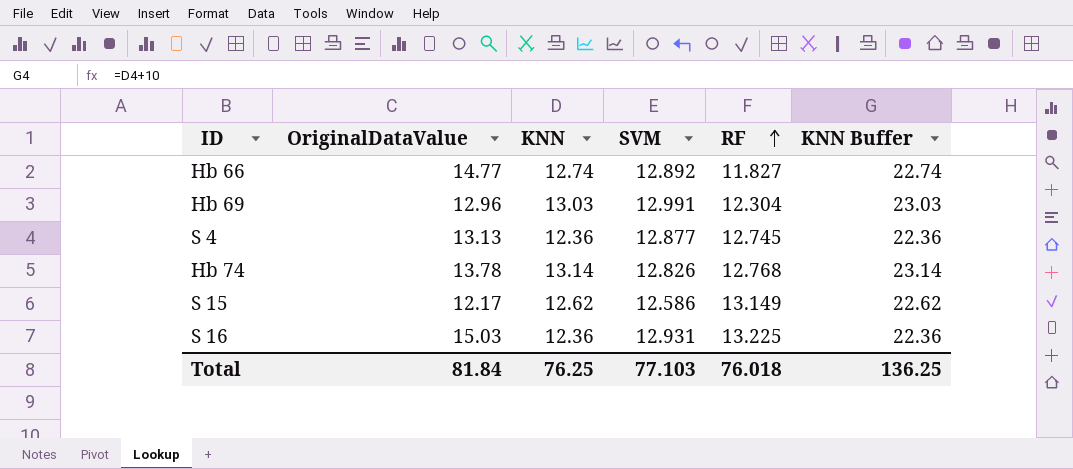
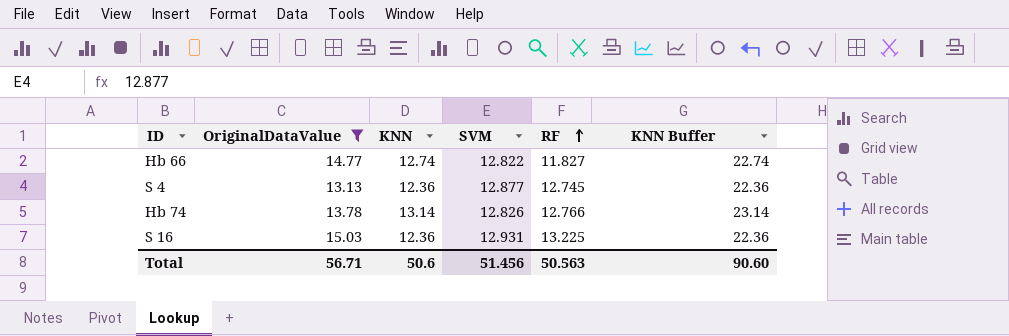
filter: none -> OriginalDataValue >= 13.13
Hb 66 | SVM: 12.892 -> 12.822
Hb 74 | RF: 12.768 -> 12.766
Total | OriginalDataValue: 81.84 -> 56.71
Total | KNN: 76.25 -> 50.6
Total | SVM: 77.103 -> 51.456
Total | RF: 76.018 -> 50.563
Total | KNN Buffer: 136.25 -> 90.60

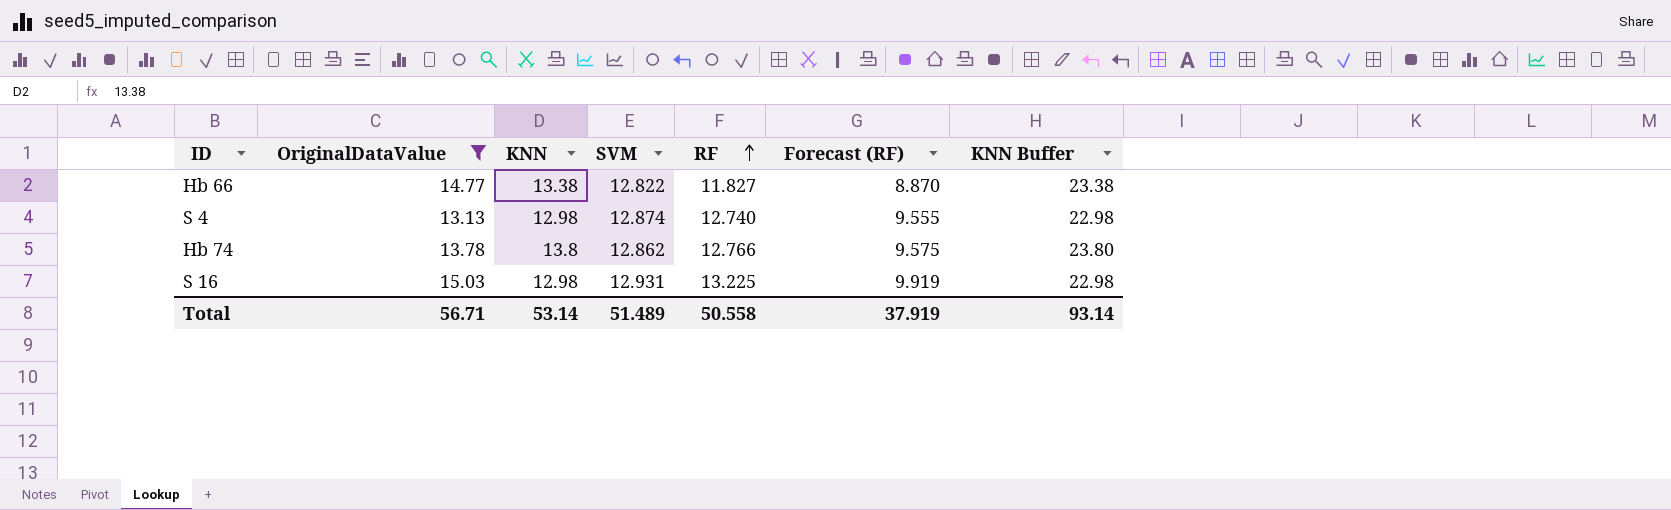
column Forecast (RF) | formula: none -> [RF] * 0.75
Hb 66 | KNN: 12.74 -> 13.38
Hb 66 | KNN Buffer: 22.74 -> 23.38
S 4 | KNN: 12.36 -> 12.98
S 4 | SVM: 12.877 -> 12.874
S 4 | RF: 12.745 -> 12.740
S 4 | KNN Buffer: 22.36 -> 22.98
Hb 74 | KNN: 13.14 -> 13.8
Hb 74 | SVM: 12.826 -> 12.862
Hb 74 | KNN Buffer: 23.14 -> 23.80
S 16 | KNN: 12.36 -> 12.98
S 16 | KNN Buffer: 22.36 -> 22.98
Total | KNN: 50.6 -> 53.14
Total | SVM: 51.456 -> 51.489
Total | RF: 50.563 -> 50.558
Total | KNN Buffer: 90.60 -> 93.14

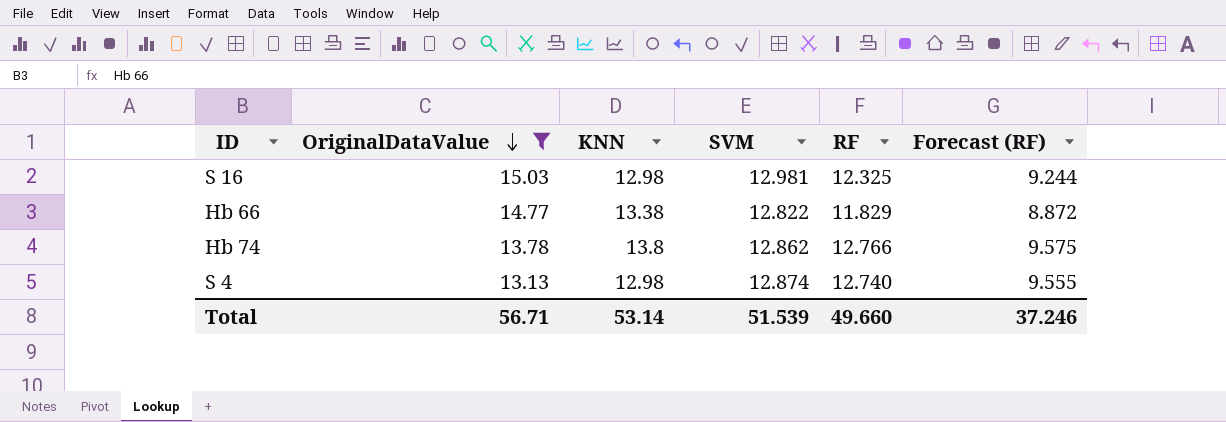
row order: RF ascending -> OriginalDataValue descending
column KNN Buffer | formula: [KNN] + 10 -> none
S 16 | SVM: 12.931 -> 12.981
S 16 | RF: 13.225 -> 12.325
S 16 | Forecast (RF): 9.919 -> 9.244
Hb 66 | RF: 11.827 -> 11.829
Hb 66 | Forecast (RF): 8.870 -> 8.872
Total | SVM: 51.489 -> 51.539
Total | RF: 50.558 -> 49.660
Total | Forecast (RF): 37.919 -> 37.246

